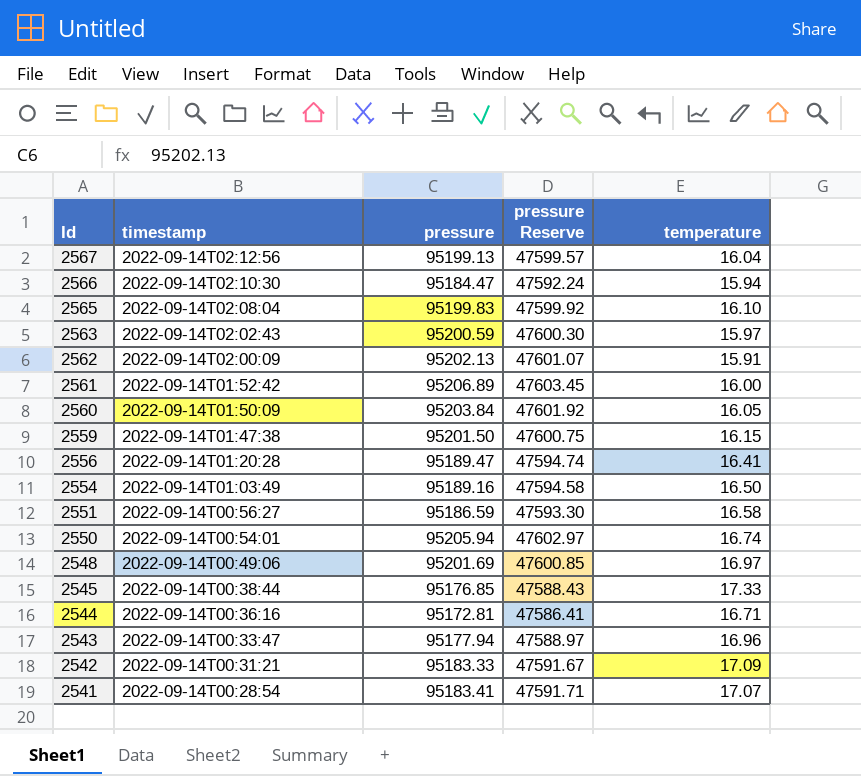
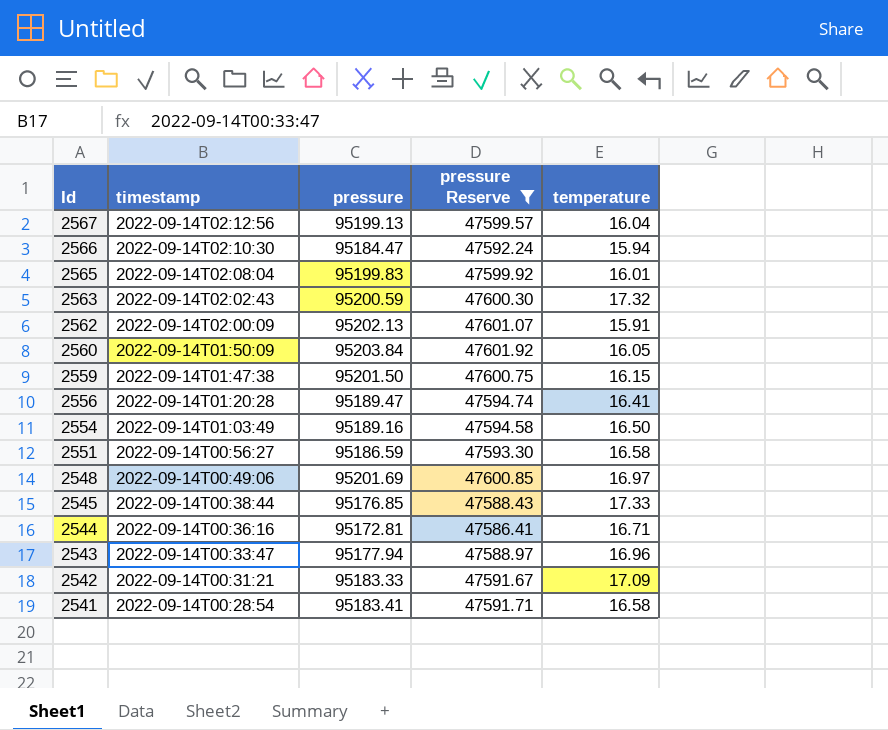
filter: none -> pressure Reserve <= 47601.92
2565 | temperature: 16.10 -> 16.01
2563 | temperature: 15.97 -> 17.32
2541 | temperature: 17.07 -> 16.58

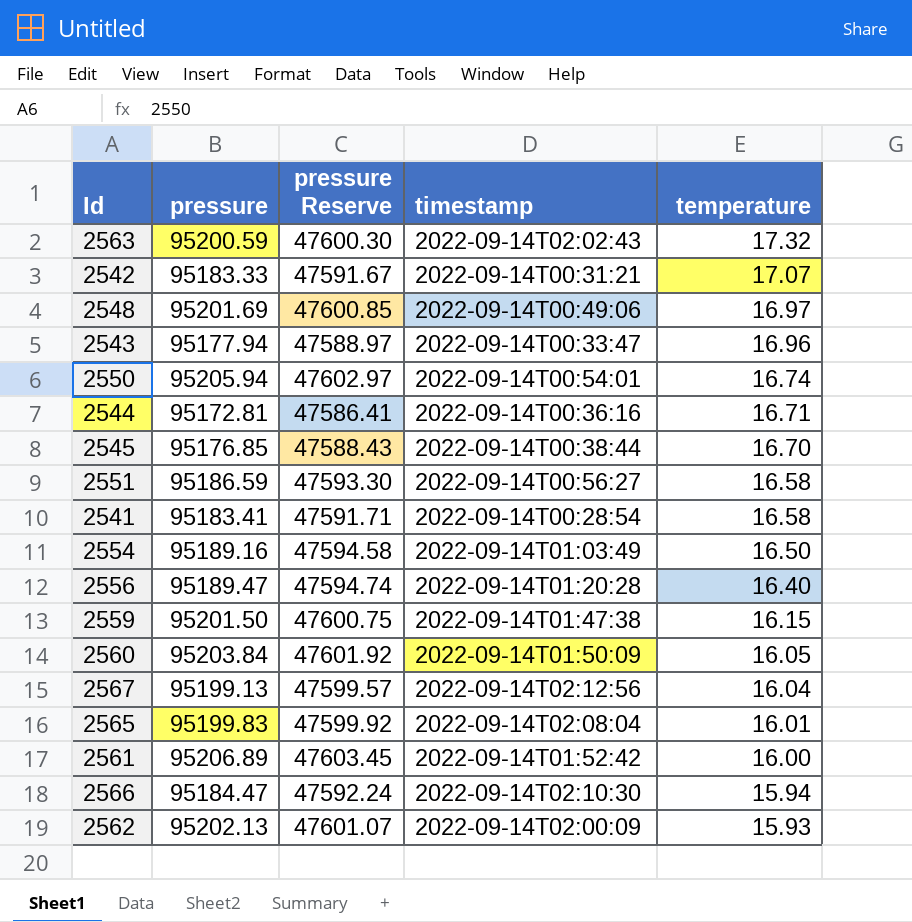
filter: pressure Reserve <= 47601.92 -> none
row order: Id descending -> temperature descending
column timestamp | position: 2 -> 4
2542 | temperature: 17.09 -> 17.07
2545 | temperature: 17.33 -> 16.70
2556 | temperature: 16.41 -> 16.40
2562 | temperature: 15.91 -> 15.93

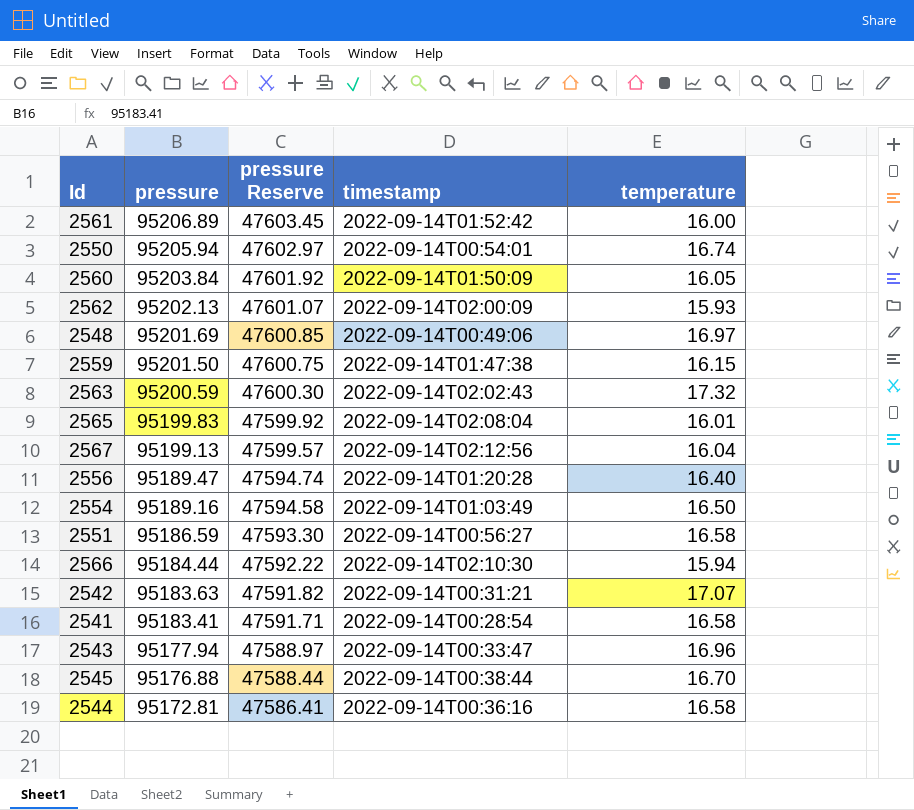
row order: temperature descending -> pressure descending
2566 | pressure: 95184.47 -> 95184.44
2566 | pressure Reserve: 47592.24 -> 47592.22
2542 | pressure: 95183.33 -> 95183.63
2542 | pressure Reserve: 47591.67 -> 47591.82
2545 | pressure: 95176.85 -> 95176.88
2545 | pressure Reserve: 47588.43 -> 47588.44
2544 | temperature: 16.71 -> 16.58

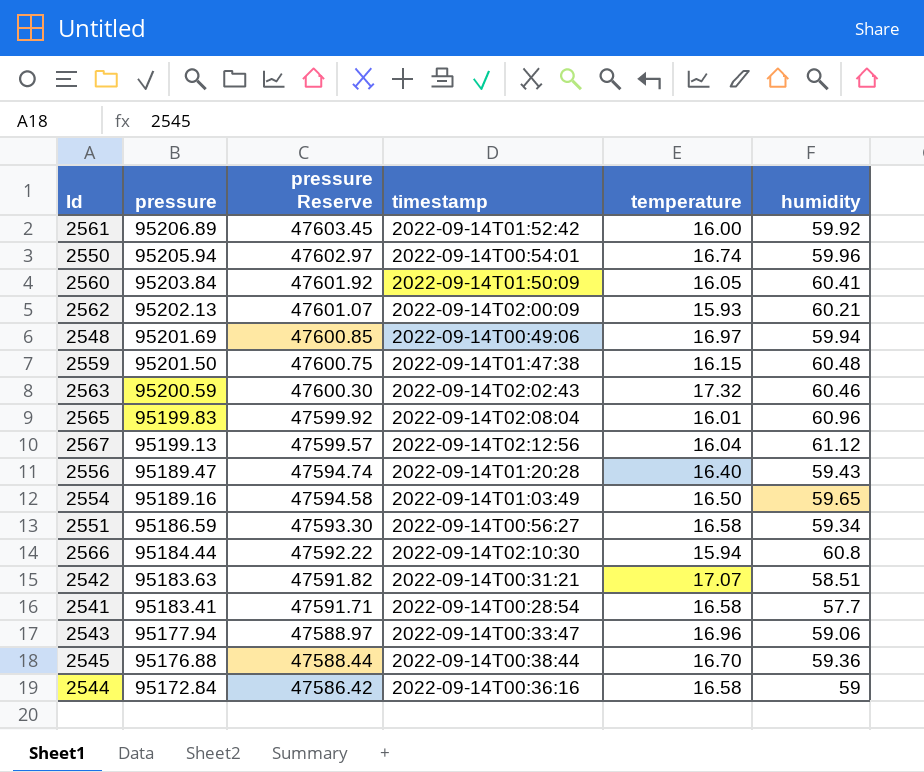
column humidity | position: none -> 6
2544 | pressure: 95172.81 -> 95172.84
2544 | pressure Reserve: 47586.41 -> 47586.42

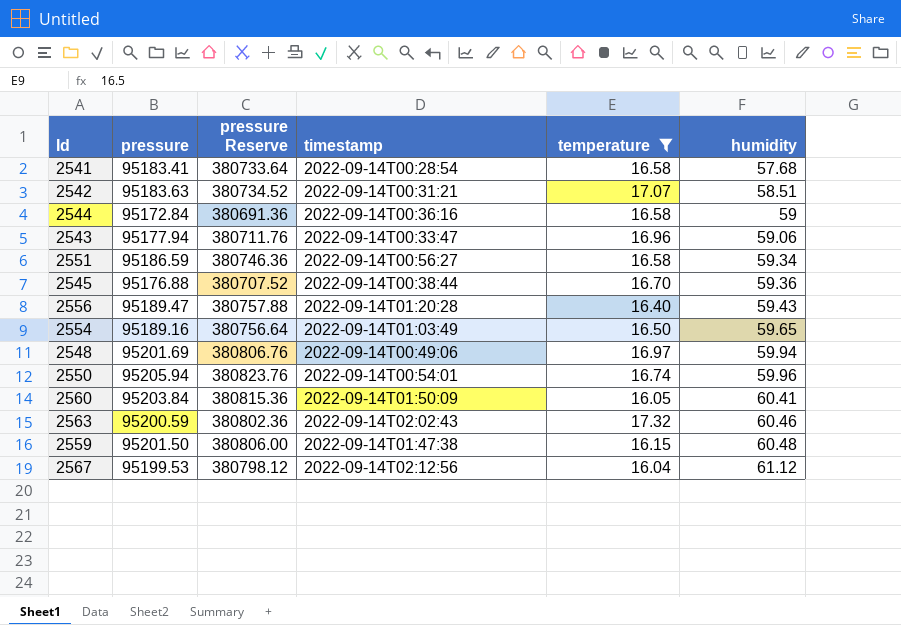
filter: none -> temperature >= 16.04
row order: pressure descending -> humidity ascending
column pressure Reserve | formula: [pressure] * 0.5 -> [pressure] * 4
2541 | humidity: 57.7 -> 57.68
2567 | pressure: 95199.13 -> 95199.53

